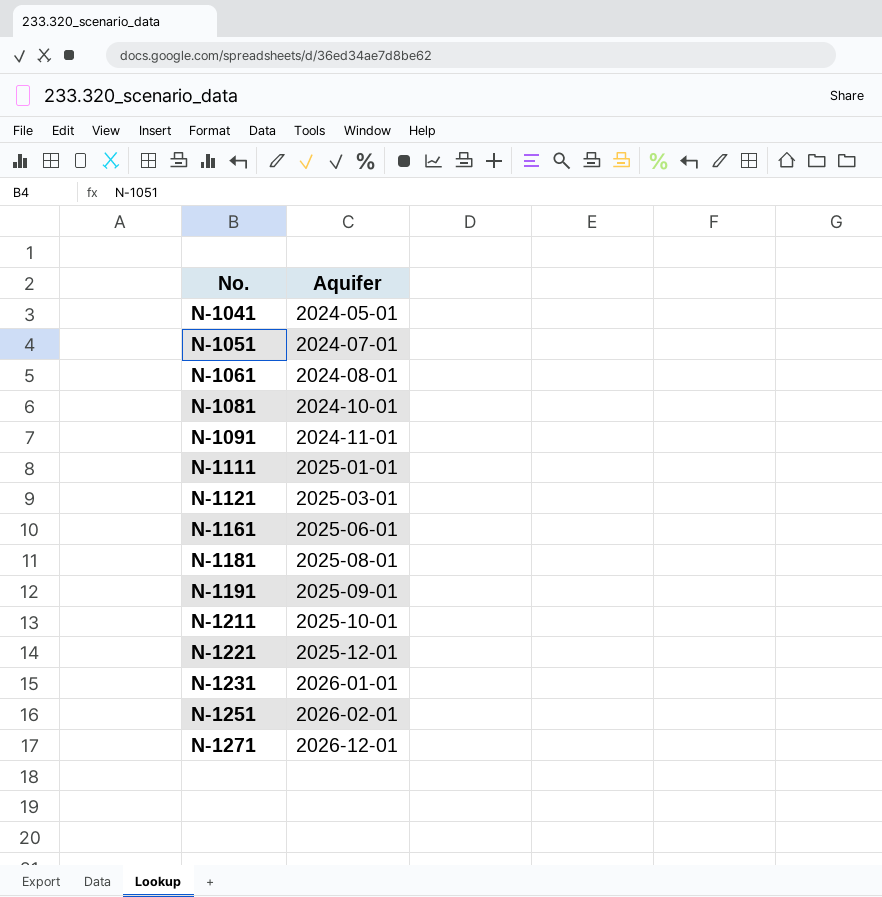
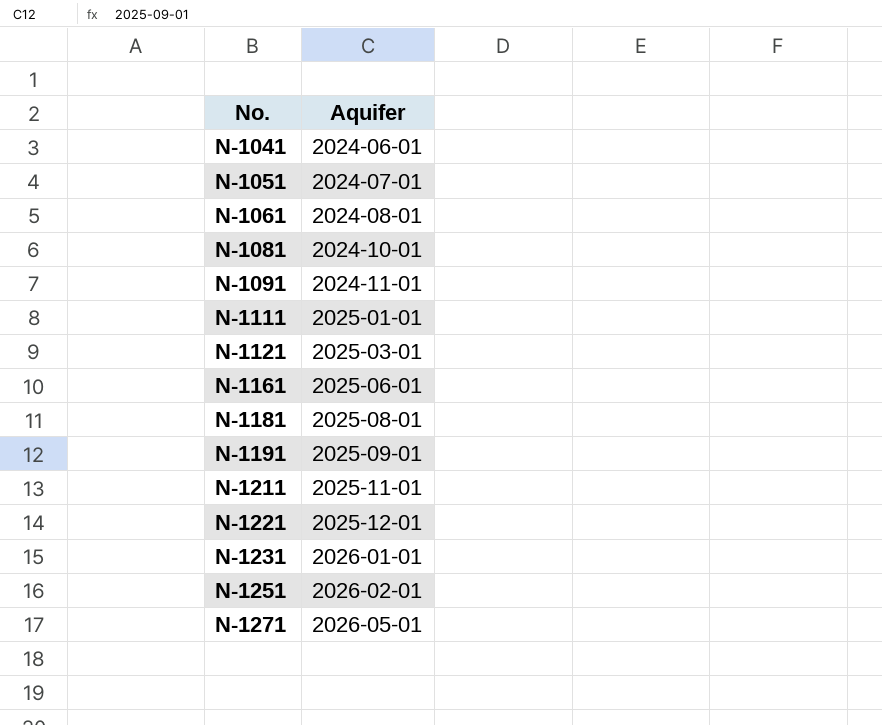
N-1041 | Aquifer: 2024-05-01 -> 2024-06-01
N-1211 | Aquifer: 2025-10-01 -> 2025-11-01
N-1271 | Aquifer: 2026-12-01 -> 2026-05-01

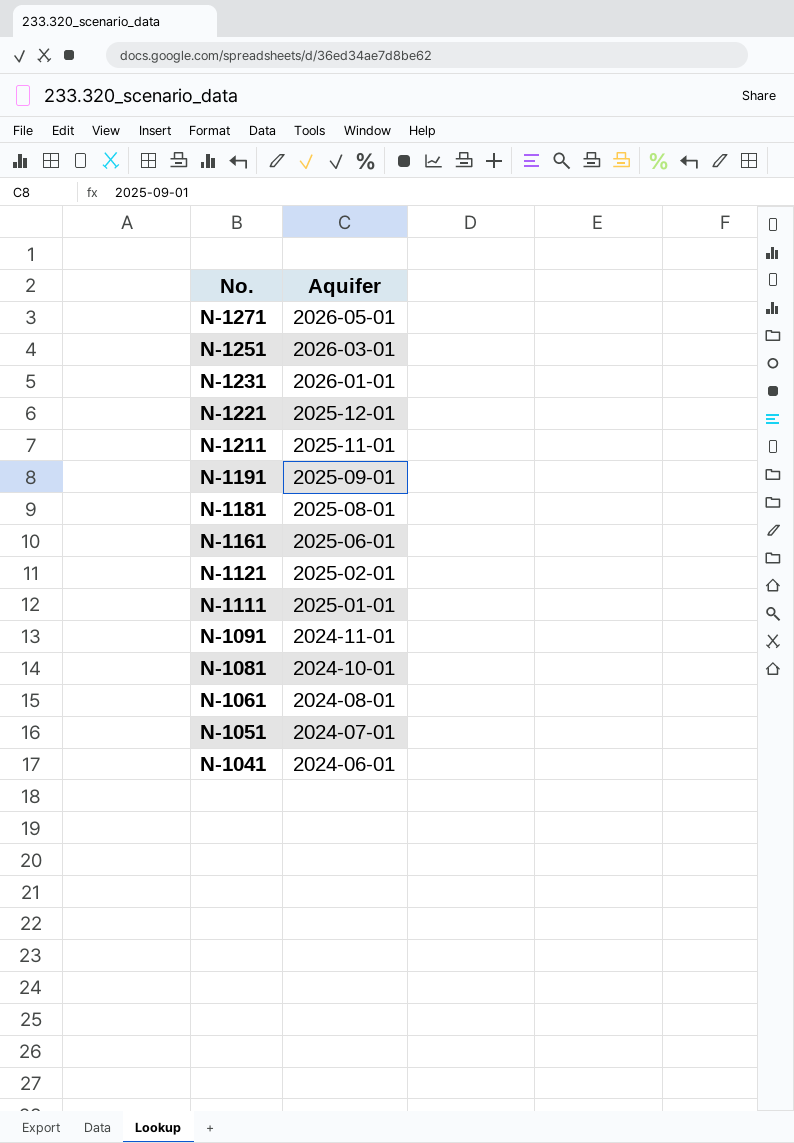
row order: No. ascending -> No. descending
N-1251 | Aquifer: 2026-02-01 -> 2026-03-01
N-1121 | Aquifer: 2025-03-01 -> 2025-02-01

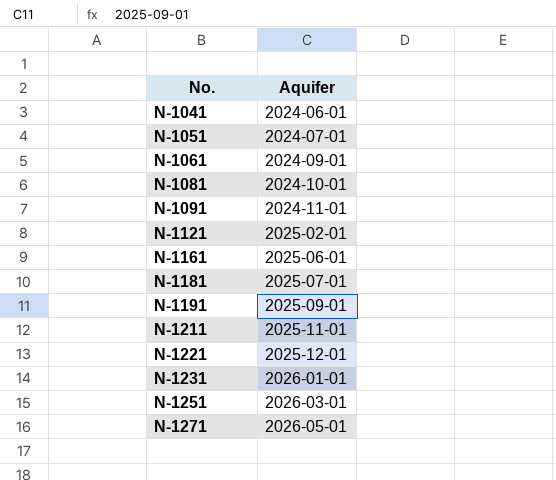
row order: No. descending -> No. ascending
row N-1111: 2025-01-01 -> none
N-1061 | Aquifer: 2024-08-01 -> 2024-09-01
N-1181 | Aquifer: 2025-08-01 -> 2025-07-01

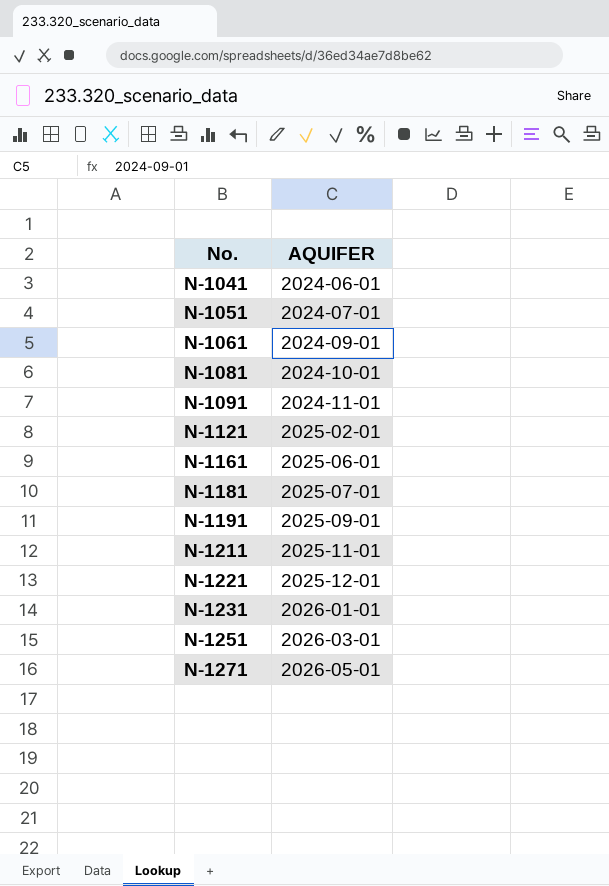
column name: Aquifer -> AQUIFER

